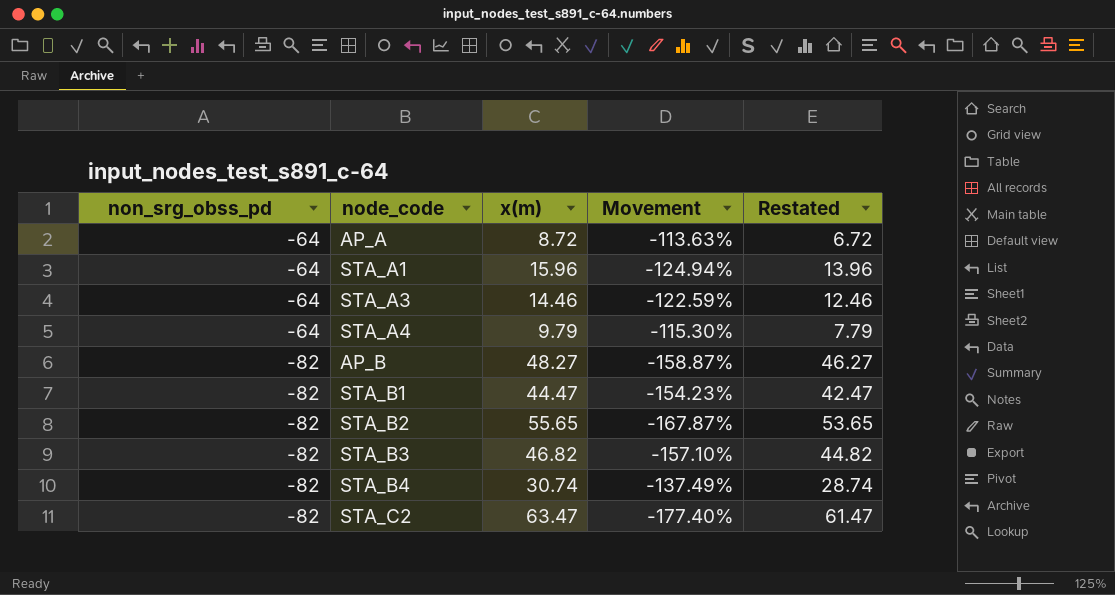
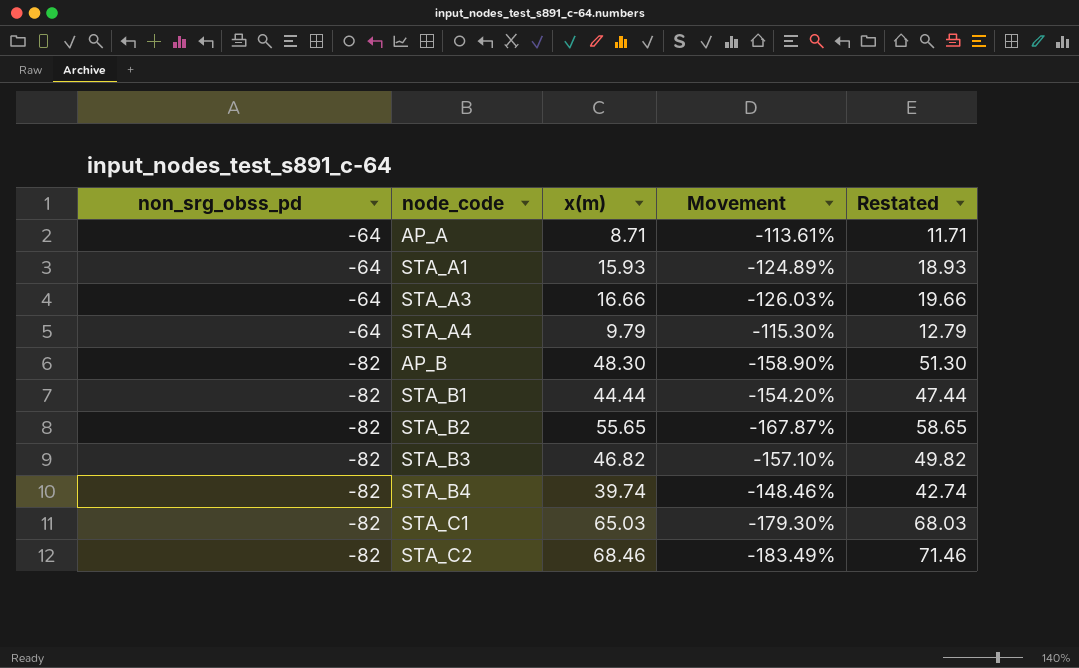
column Restated | formula: [x(m)] - 2 -> [x(m)] + 3
AP_A | x(m): 8.72 -> 8.71
AP_A | Movement: -113.63% -> -113.61%
STA_A1 | x(m): 15.96 -> 15.93
STA_A1 | Movement: -124.94% -> -124.89%
STA_A3 | x(m): 14.46 -> 16.66
STA_A3 | Movement: -122.59% -> -126.03%
AP_B | x(m): 48.27 -> 48.30
AP_B | Movement: -158.87% -> -158.90%
STA_B1 | x(m): 44.47 -> 44.44
STA_B1 | Movement: -154.23% -> -154.20%
STA_B4 | x(m): 30.74 -> 39.74
STA_B4 | Movement: -137.49% -> -148.46%
row STA_C1: none -> -82 | 65.03 | -179.30% | 68.03
STA_C2 | x(m): 63.47 -> 68.46
STA_C2 | Movement: -177.40% -> -183.49%

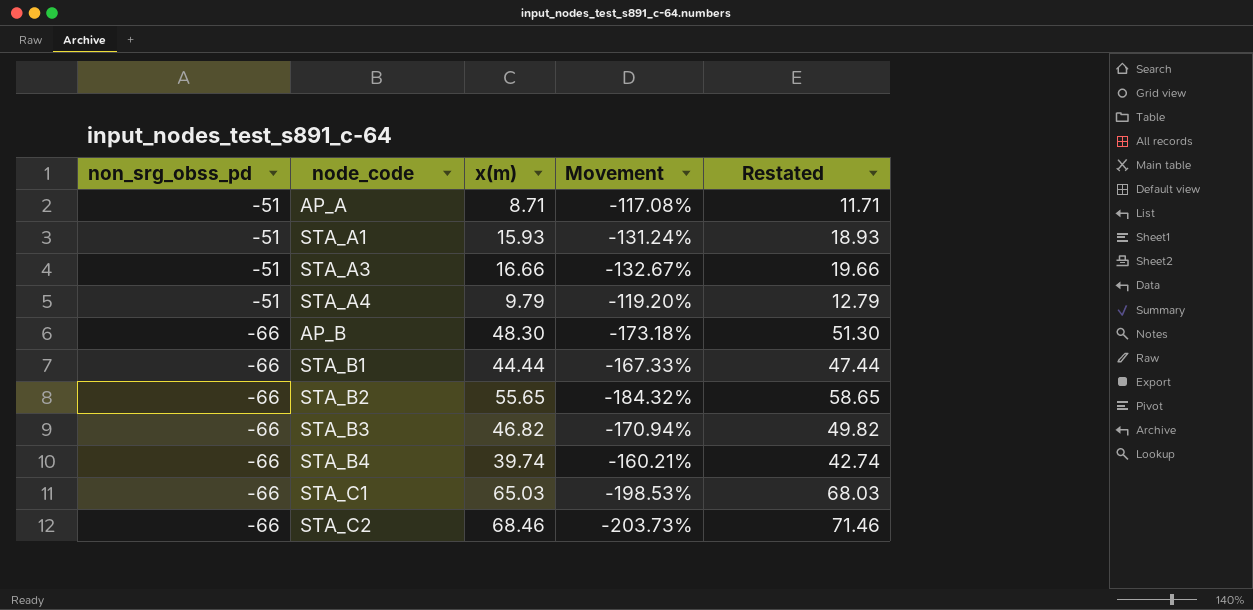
AP_A | non_srg_obss_pd: -64 -> -51
AP_A | Movement: -113.61% -> -117.08%
STA_A1 | non_srg_obss_pd: -64 -> -51
STA_A1 | Movement: -124.89% -> -131.24%
STA_A3 | non_srg_obss_pd: -64 -> -51
STA_A3 | Movement: -126.03% -> -132.67%
STA_A4 | non_srg_obss_pd: -64 -> -51
STA_A4 | Movement: -115.30% -> -119.20%
AP_B | non_srg_obss_pd: -82 -> -66
AP_B | Movement: -158.90% -> -173.18%
STA_B1 | non_srg_obss_pd: -82 -> -66
STA_B1 | Movement: -154.20% -> -167.33%
STA_B2 | non_srg_obss_pd: -82 -> -66
STA_B2 | Movement: -167.87% -> -184.32%
STA_B3 | non_srg_obss_pd: -82 -> -66
STA_B3 | Movement: -157.10% -> -170.94%
STA_B4 | non_srg_obss_pd: -82 -> -66
STA_B4 | Movement: -148.46% -> -160.21%
STA_C1 | non_srg_obss_pd: -82 -> -66
STA_C1 | Movement: -179.30% -> -198.53%
STA_C2 | non_srg_obss_pd: -82 -> -66
STA_C2 | Movement: -183.49% -> -203.73%

